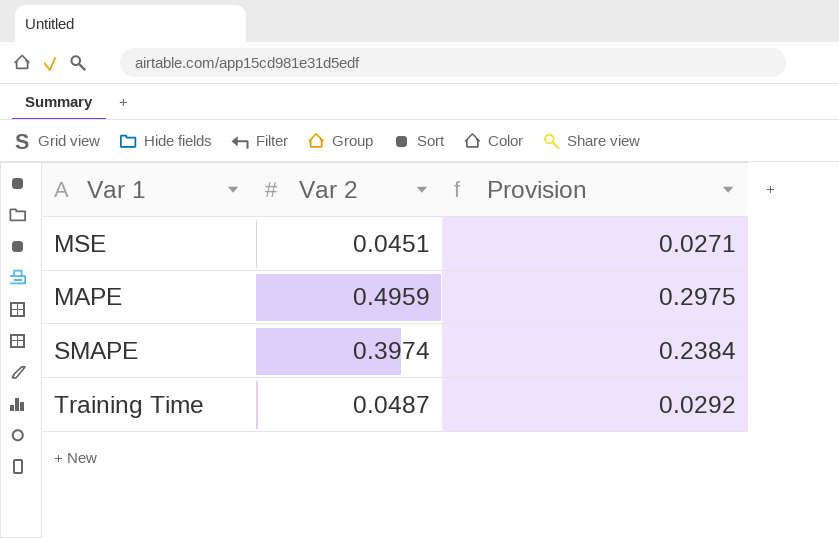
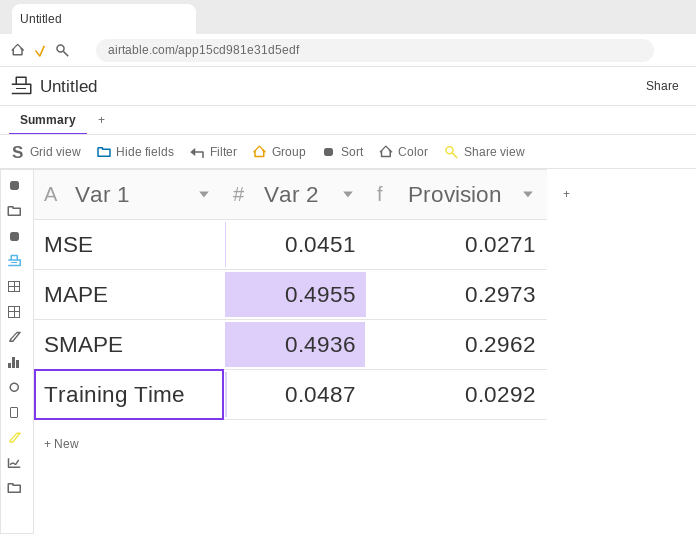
MAPE | Var 2: 0.4959 -> 0.4955
MAPE | Provision: 0.2975 -> 0.2973
SMAPE | Var 2: 0.3974 -> 0.4936
SMAPE | Provision: 0.2384 -> 0.2962

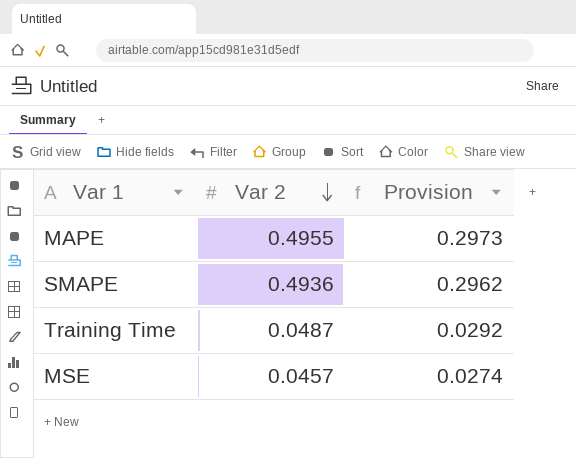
row order: none -> Var 2 descending
MSE | Var 2: 0.0451 -> 0.0457
MSE | Provision: 0.0271 -> 0.0274

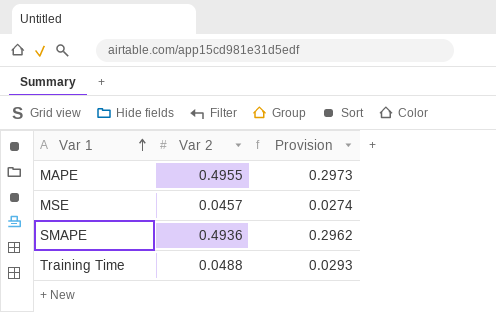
row order: Var 2 descending -> Var 1 ascending
Training Time | Var 2: 0.0487 -> 0.0488
Training Time | Provision: 0.0292 -> 0.0293

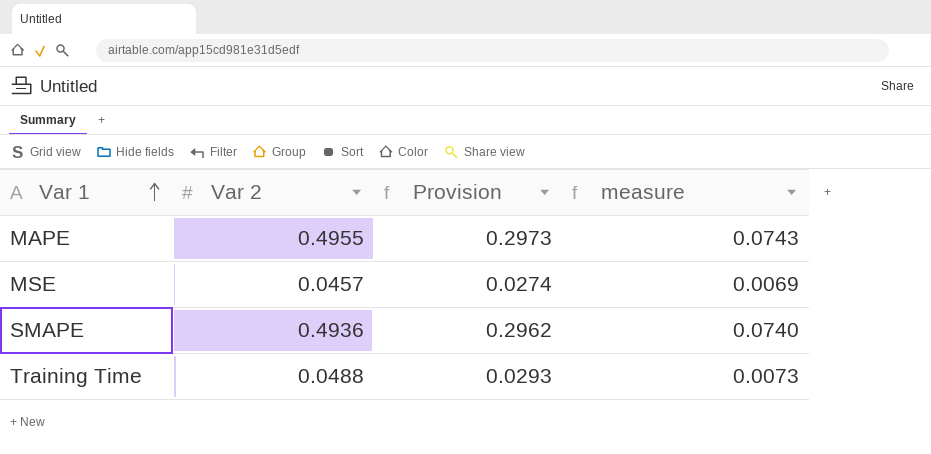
column measure | formula: none -> [Var 2] * 0.15

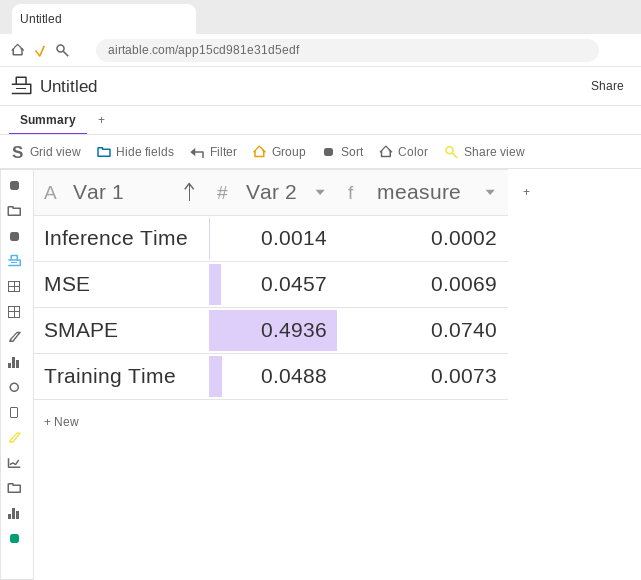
column Provision | formula: [Var 2] * 0.6 -> none
row MAPE: 0.4955 | 0.2973 | 0.0743 -> none
row Inference Time: none -> 0.0014 | 0.0002

